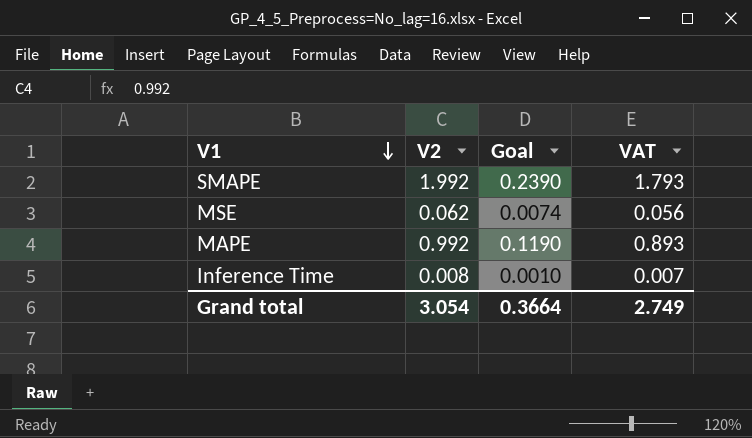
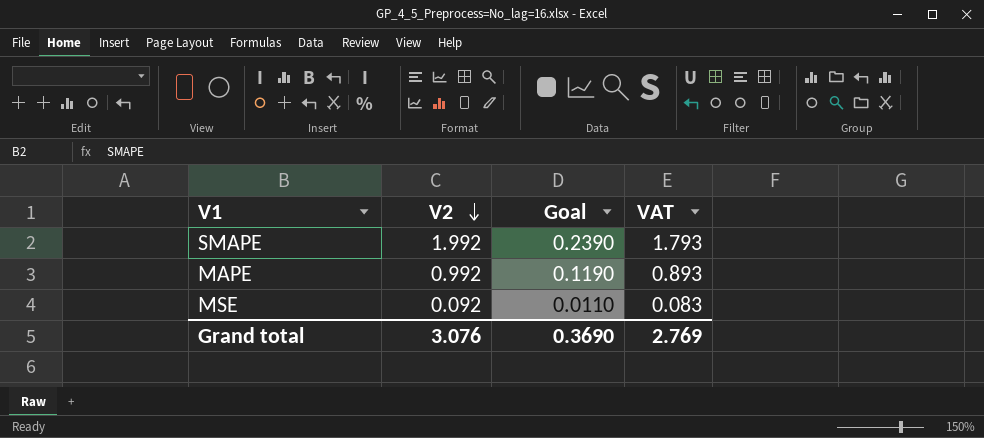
row order: V1 descending -> V2 descending
row Inference Time: 0.008 | 0.0010 | 0.007 -> none
MSE | V2: 0.062 -> 0.092
MSE | Goal: 0.0074 -> 0.0110
MSE | VAT: 0.056 -> 0.083
Grand total | V2: 3.054 -> 3.076
Grand total | Goal: 0.3664 -> 0.3690
Grand total | VAT: 2.749 -> 2.769

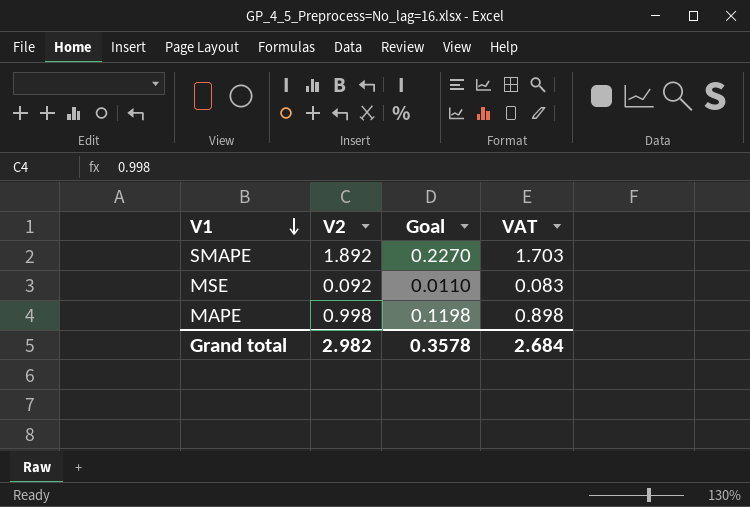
row order: V2 descending -> V1 descending
SMAPE | V2: 1.992 -> 1.892
SMAPE | Goal: 0.2390 -> 0.2270
SMAPE | VAT: 1.793 -> 1.703
MAPE | V2: 0.992 -> 0.998
MAPE | Goal: 0.1190 -> 0.1198
MAPE | VAT: 0.893 -> 0.898
Grand total | V2: 3.076 -> 2.982
Grand total | Goal: 0.3690 -> 0.3578
Grand total | VAT: 2.769 -> 2.684

